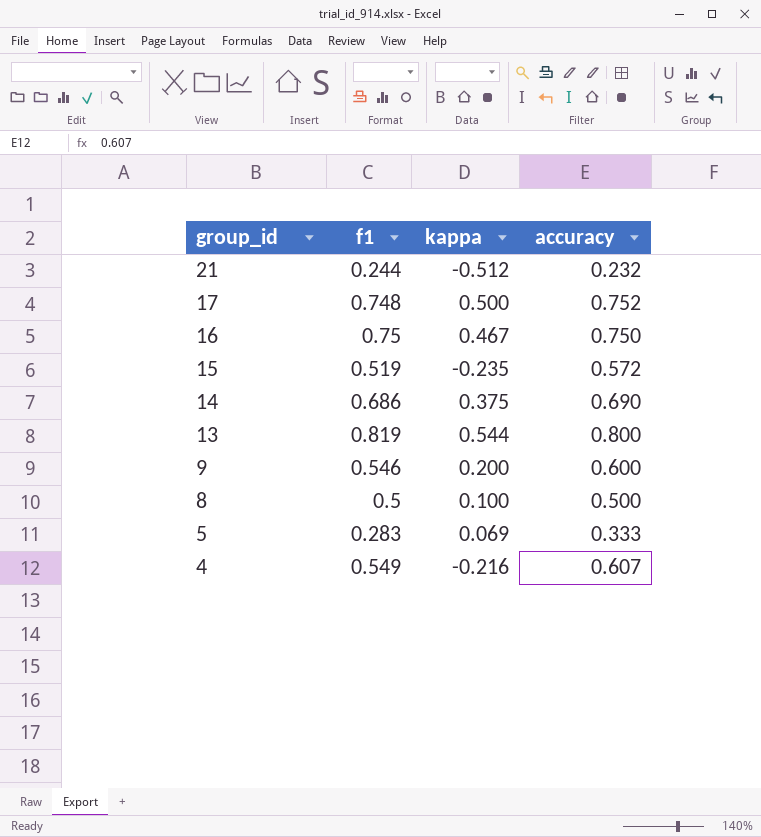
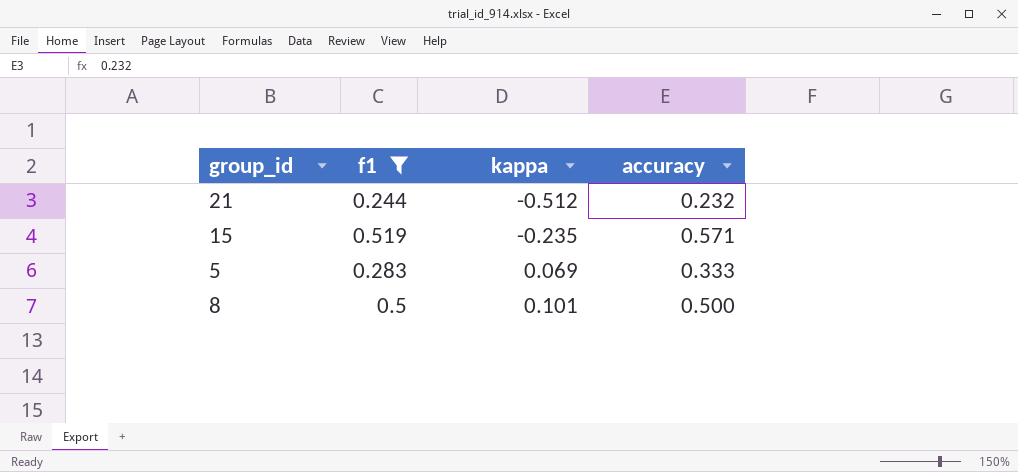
filter: none -> f1 <= 0.519
row order: group_id descending -> kappa ascending
15 | accuracy: 0.572 -> 0.571
8 | kappa: 0.100 -> 0.101

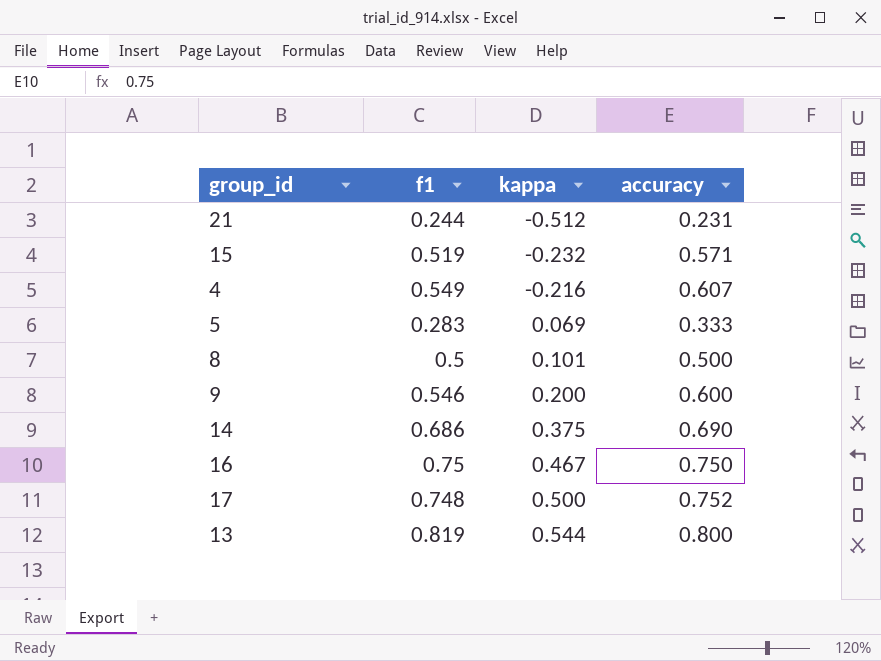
filter: f1 <= 0.519 -> none
21 | accuracy: 0.232 -> 0.231
15 | kappa: -0.235 -> -0.232

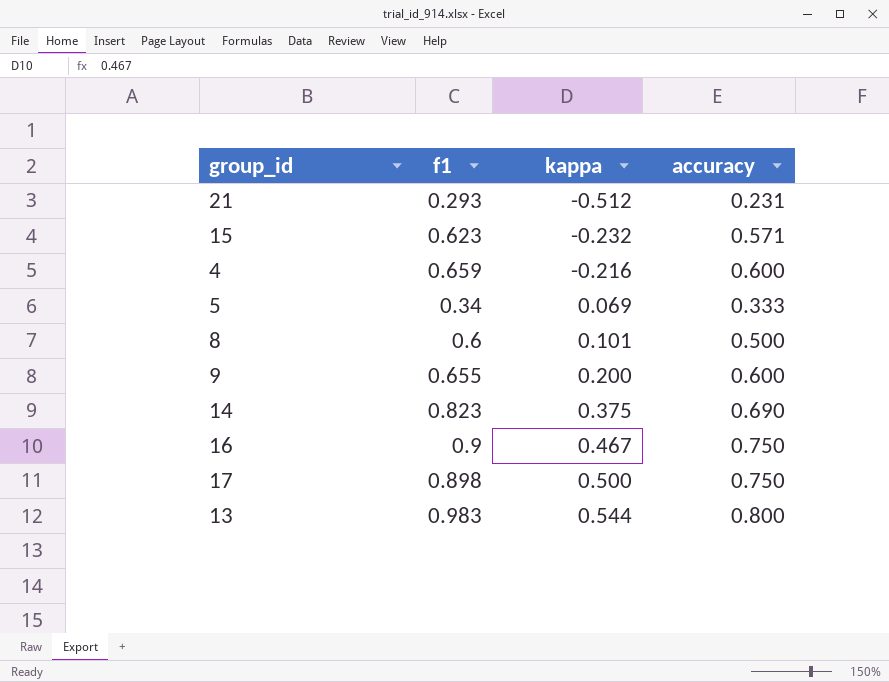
21 | f1: 0.244 -> 0.293
15 | f1: 0.519 -> 0.623
4 | f1: 0.549 -> 0.659
4 | accuracy: 0.607 -> 0.600
5 | f1: 0.283 -> 0.34
8 | f1: 0.5 -> 0.6
9 | f1: 0.546 -> 0.655
14 | f1: 0.686 -> 0.823
16 | f1: 0.75 -> 0.9
17 | f1: 0.748 -> 0.898
17 | accuracy: 0.752 -> 0.750
13 | f1: 0.819 -> 0.983

